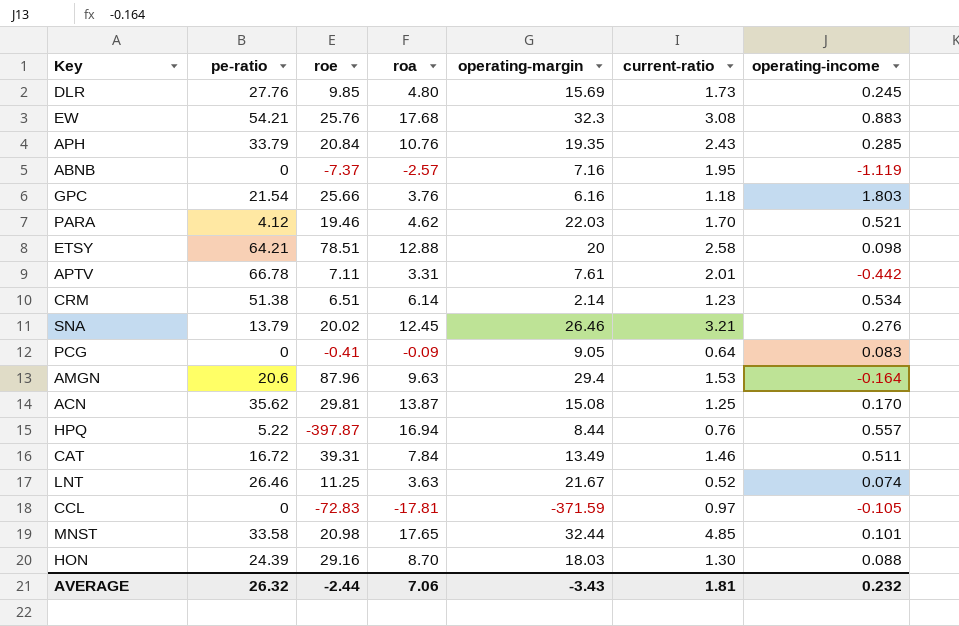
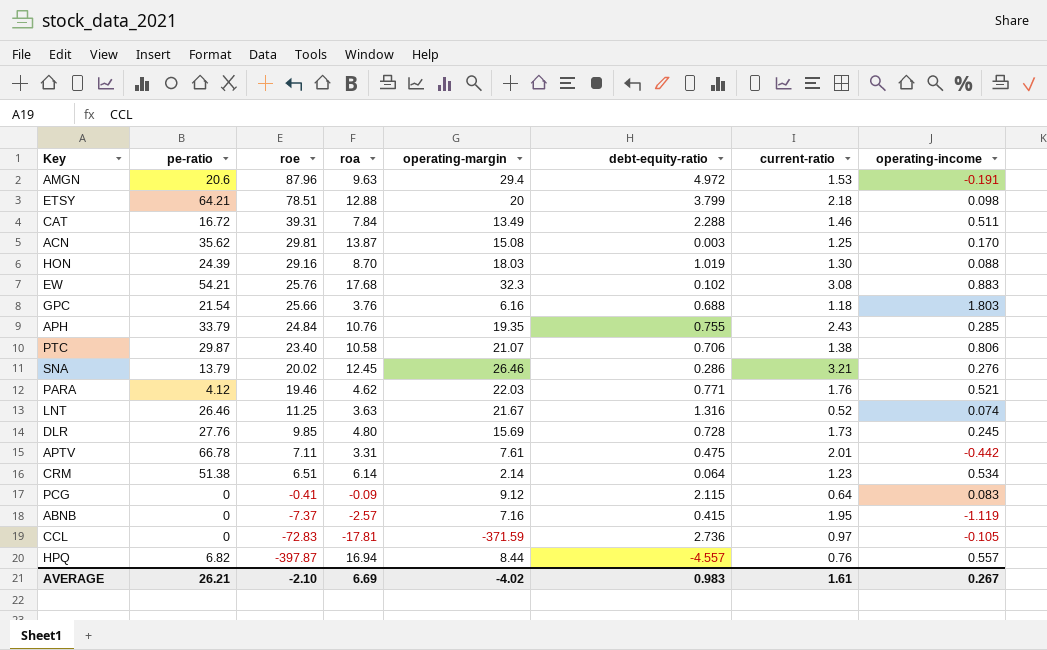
row order: none -> roe descending
column debt-equity-ratio | position: none -> 6
row MNST: 33.58 | 20.98 | 17.65 | 32.44 | 4.85 | 0.101 -> none
AMGN | operating-income: -0.164 -> -0.191
ETSY | current-ratio: 2.58 -> 2.18
APH | roe: 20.84 -> 24.84
row PTC: none -> 29.87 | 23.40 | 10.58 | 21.07 | 0.706 | 1.38 | 0.806
PARA | current-ratio: 1.70 -> 1.76
PCG | operating-margin: 9.05 -> 9.12
HPQ | pe-ratio: 5.22 -> 6.82
AVERAGE | pe-ratio: 26.32 -> 26.21
AVERAGE | roe: -2.44 -> -2.10
AVERAGE | roa: 7.06 -> 6.69
AVERAGE | operating-margin: -3.43 -> -4.02
AVERAGE | current-ratio: 1.81 -> 1.61
AVERAGE | operating-income: 0.232 -> 0.267

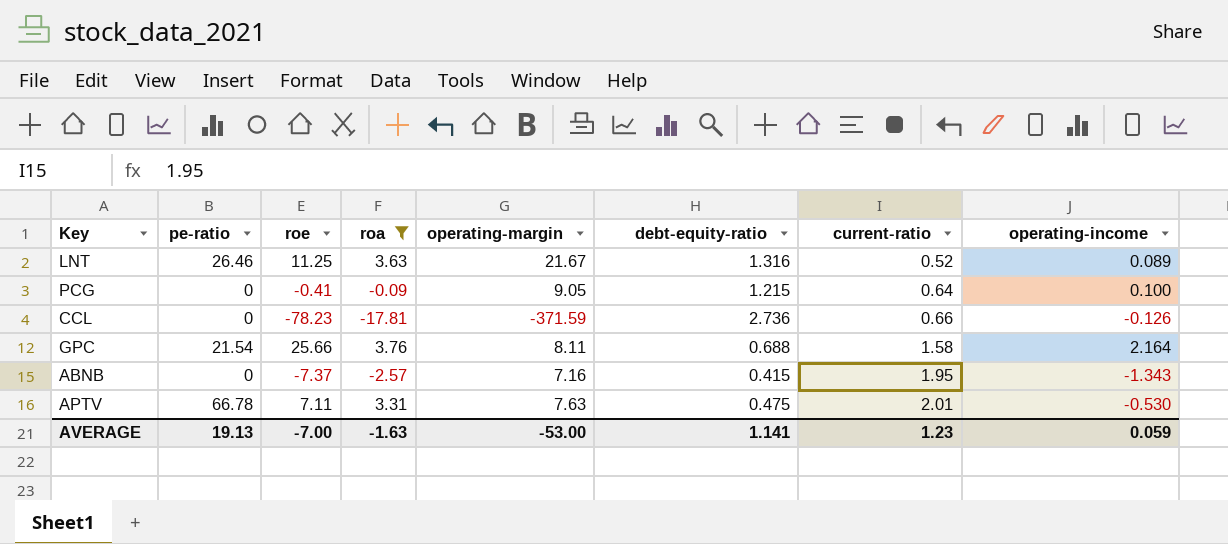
filter: none -> roa <= 3.76
row order: roe descending -> current-ratio ascending
LNT | operating-income: 0.074 -> 0.089
PCG | operating-margin: 9.12 -> 9.05
PCG | debt-equity-ratio: 2.115 -> 1.215
PCG | operating-income: 0.083 -> 0.100
CCL | roe: -72.83 -> -78.23
CCL | current-ratio: 0.97 -> 0.66
CCL | operating-income: -0.105 -> -0.126
GPC | operating-margin: 6.16 -> 8.11
GPC | current-ratio: 1.18 -> 1.58
GPC | operating-income: 1.803 -> 2.164
ABNB | operating-income: -1.119 -> -1.343
APTV | operating-margin: 7.61 -> 7.63
APTV | operating-income: -0.442 -> -0.530
AVERAGE | pe-ratio: 26.21 -> 19.13
AVERAGE | roe: -2.10 -> -7.00
AVERAGE | roa: 6.69 -> -1.63
AVERAGE | operating-margin: -4.02 -> -53.00
AVERAGE | debt-equity-ratio: 0.983 -> 1.141
AVERAGE | current-ratio: 1.61 -> 1.23
AVERAGE | operating-income: 0.267 -> 0.059

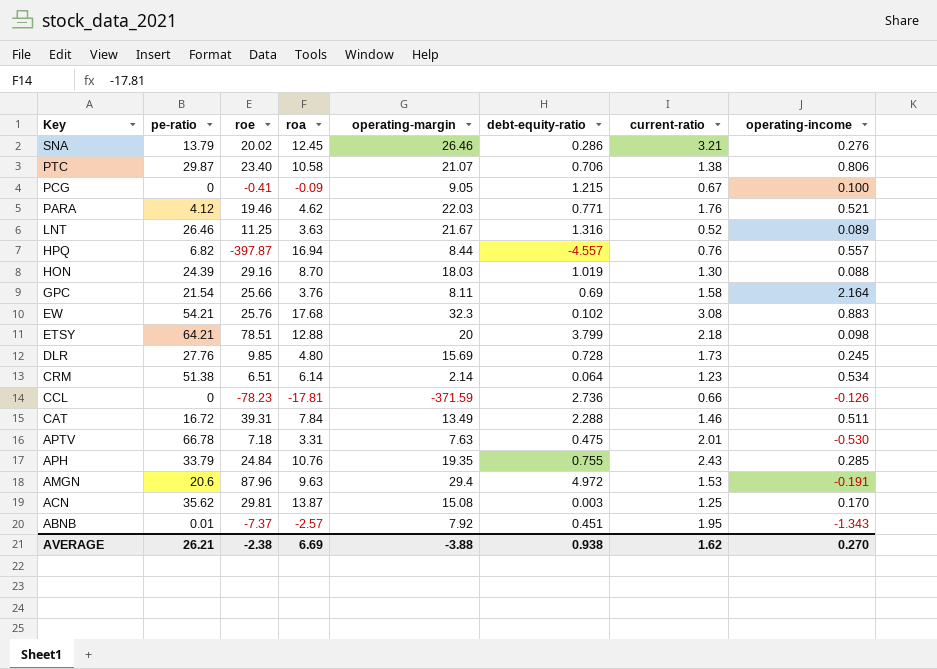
filter: roa <= 3.76 -> none
row order: current-ratio ascending -> Key descending
PCG | current-ratio: 0.64 -> 0.67
GPC | debt-equity-ratio: 0.688 -> 0.69
APTV | roe: 7.11 -> 7.18
ABNB | pe-ratio: 0 -> 0.01
ABNB | operating-margin: 7.16 -> 7.92
ABNB | debt-equity-ratio: 0.415 -> 0.451
AVERAGE | pe-ratio: 19.13 -> 26.21
AVERAGE | roe: -7.00 -> -2.38
AVERAGE | roa: -1.63 -> 6.69
AVERAGE | operating-margin: -53.00 -> -3.88
AVERAGE | debt-equity-ratio: 1.141 -> 0.938
AVERAGE | current-ratio: 1.23 -> 1.62
AVERAGE | operating-income: 0.059 -> 0.270

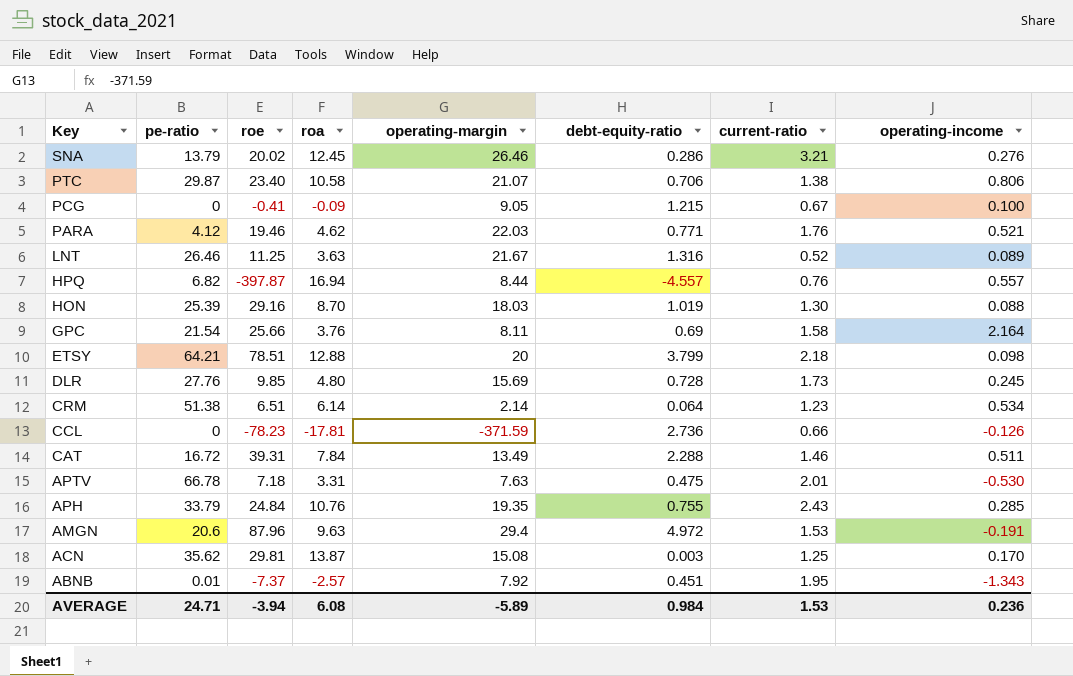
row EW: 54.21 | 25.76 | 17.68 | 32.3 | 0.102 | 3.08 | 0.883 -> none
HON | pe-ratio: 24.39 -> 25.39
AVERAGE | pe-ratio: 26.21 -> 24.71
AVERAGE | roe: -2.38 -> -3.94
AVERAGE | roa: 6.69 -> 6.08
AVERAGE | operating-margin: -3.88 -> -5.89
AVERAGE | debt-equity-ratio: 0.938 -> 0.984
AVERAGE | current-ratio: 1.62 -> 1.53
AVERAGE | operating-income: 0.270 -> 0.236

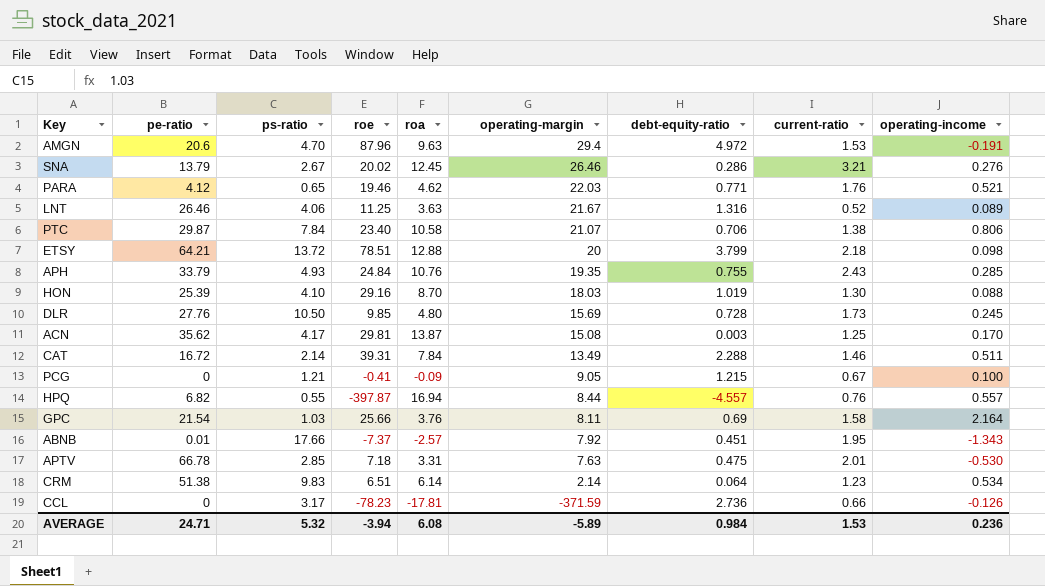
row order: Key descending -> operating-margin descending
column ps-ratio | position: none -> 3

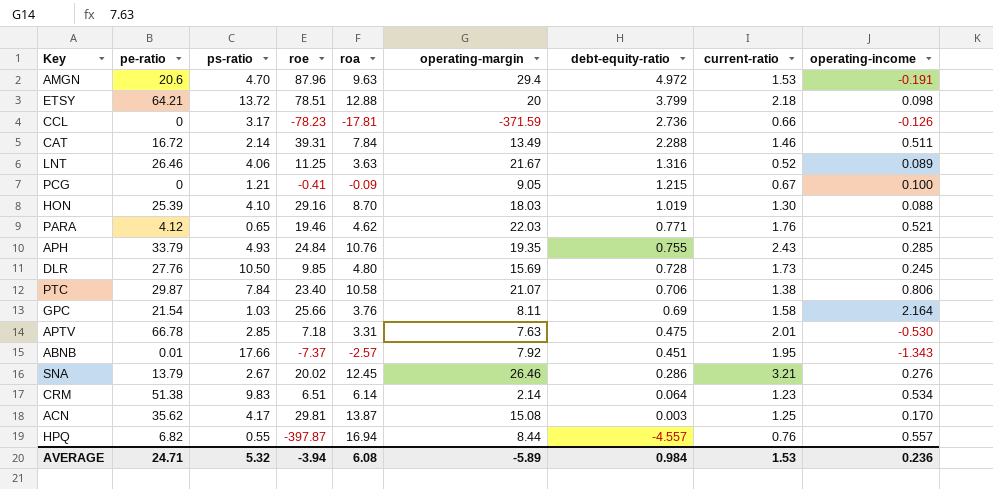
row order: operating-margin descending -> debt-equity-ratio descending

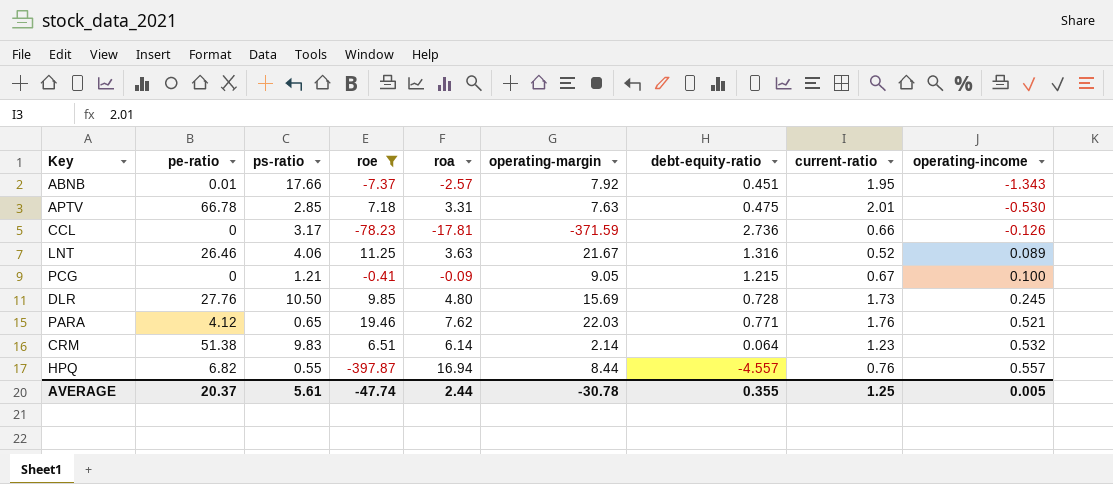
filter: none -> roe <= 19.46
row order: debt-equity-ratio descending -> operating-income ascending
PARA | roa: 4.62 -> 7.62
CRM | operating-income: 0.534 -> 0.532
AVERAGE | pe-ratio: 24.71 -> 20.37
AVERAGE | ps-ratio: 5.32 -> 5.61
AVERAGE | roe: -3.94 -> -47.74
AVERAGE | roa: 6.08 -> 2.44
AVERAGE | operating-margin: -5.89 -> -30.78
AVERAGE | debt-equity-ratio: 0.984 -> 0.355
AVERAGE | current-ratio: 1.53 -> 1.25
AVERAGE | operating-income: 0.236 -> 0.005

